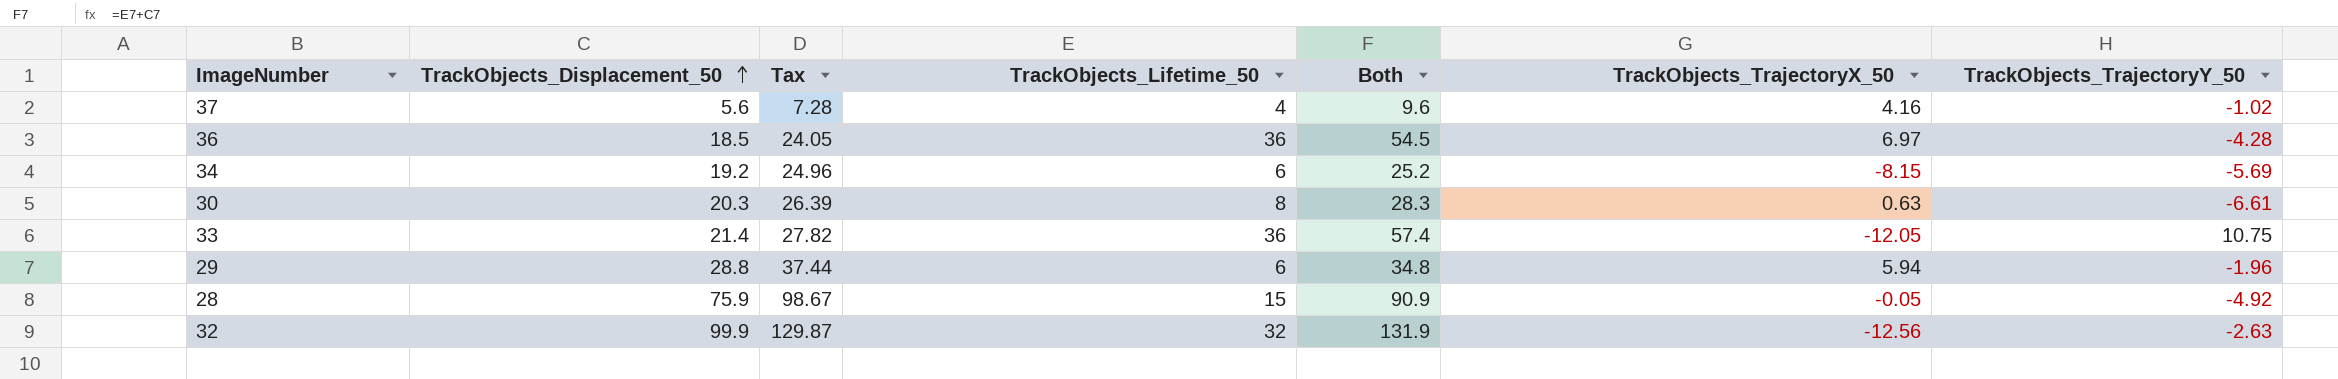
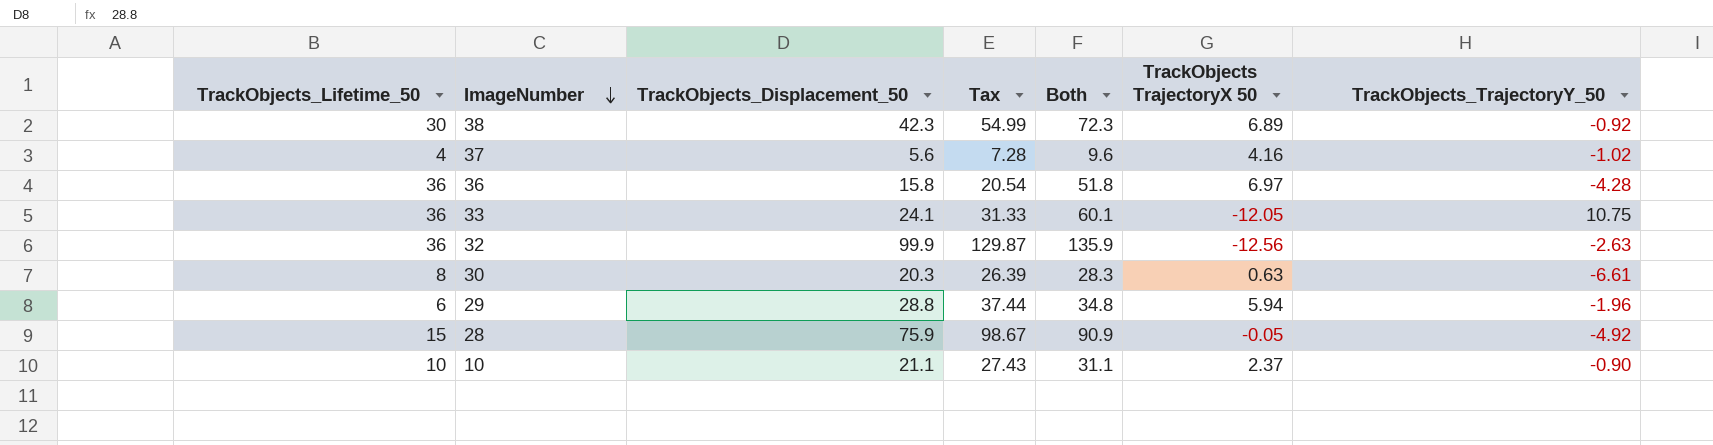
row order: TrackObjects_Displacement_50 ascending -> ImageNumber descending
column TrackObjects_Lifetime_50 | position: 4 -> 1
column name: TrackObjects_TrajectoryX_50 -> TrackObjects TrajectoryX 50
row 34: 19.2 | 24.96 | 6 | 25.2 | -8.15 | -5.69 -> none
row 38: none -> 30 | 42.3 | 54.99 | 72.3 | 6.89 | -0.92
36 | TrackObjects_Displacement_50: 18.5 -> 15.8
36 | Tax: 24.05 -> 20.54
36 | Both: 54.5 -> 51.8
33 | TrackObjects_Displacement_50: 21.4 -> 24.1
33 | Tax: 27.82 -> 31.33
33 | Both: 57.4 -> 60.1
32 | TrackObjects_Lifetime_50: 32 -> 36
32 | Both: 131.9 -> 135.9
row 10: none -> 10 | 21.1 | 27.43 | 31.1 | 2.37 | -0.90

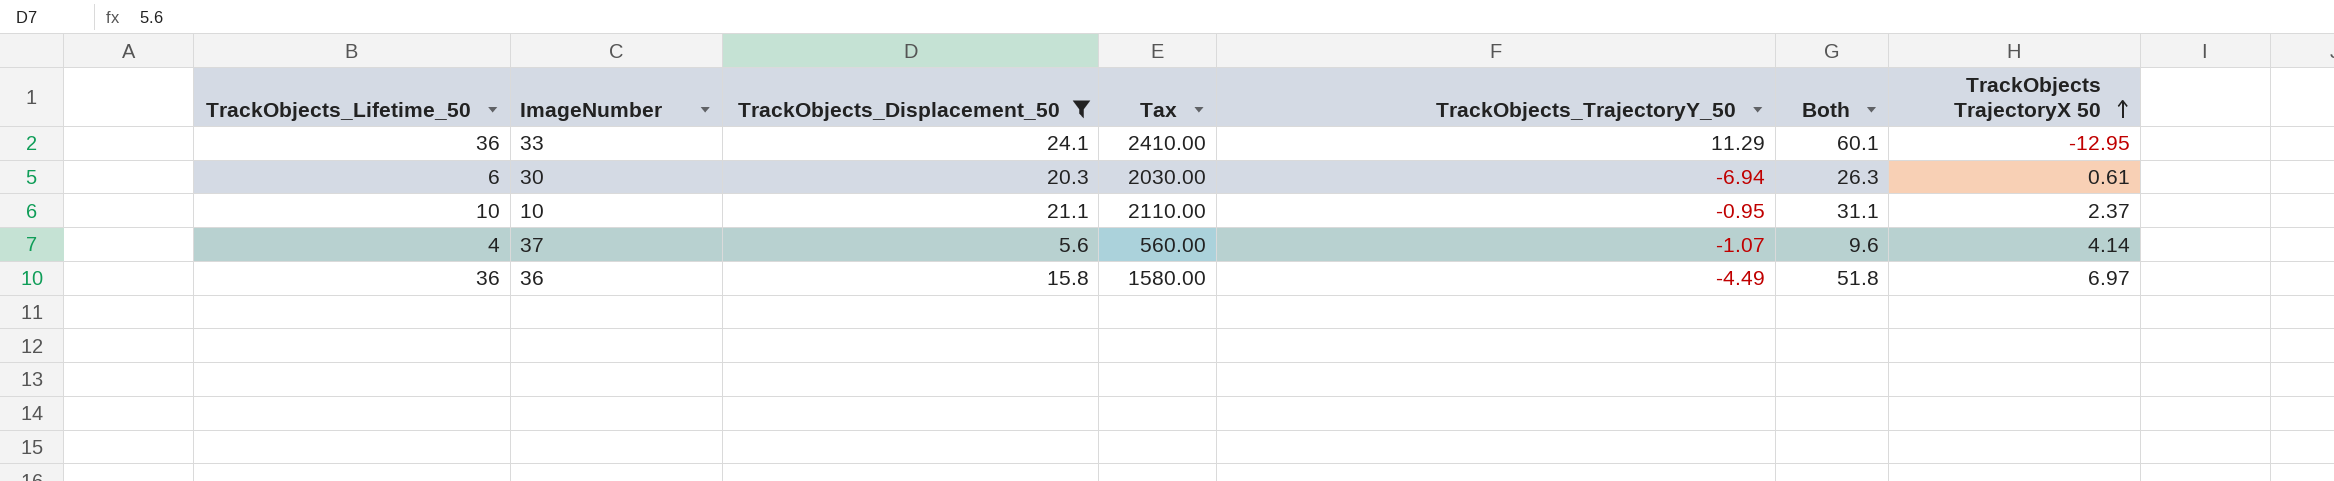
filter: none -> TrackObjects_Displacement_50 <= 24.1
row order: ImageNumber descending -> TrackObjects TrajectoryX 50 ascending
column Tax | formula: [TrackObjects_Displacement_50] * 1.3 -> [TrackObjects_Displacement_50] * 100
column TrackObjects_TrajectoryY_50 | position: 7 -> 5
33 | TrackObjects_TrajectoryY_50: 10.75 -> 11.29
33 | TrackObjects TrajectoryX 50: -12.05 -> -12.95
30 | TrackObjects_Lifetime_50: 8 -> 6
30 | TrackObjects_TrajectoryY_50: -6.61 -> -6.94
30 | Both: 28.3 -> 26.3
30 | TrackObjects TrajectoryX 50: 0.63 -> 0.61
10 | TrackObjects_TrajectoryY_50: -0.90 -> -0.95
37 | TrackObjects_TrajectoryY_50: -1.02 -> -1.07
37 | TrackObjects TrajectoryX 50: 4.16 -> 4.14
36 | TrackObjects_TrajectoryY_50: -4.28 -> -4.49

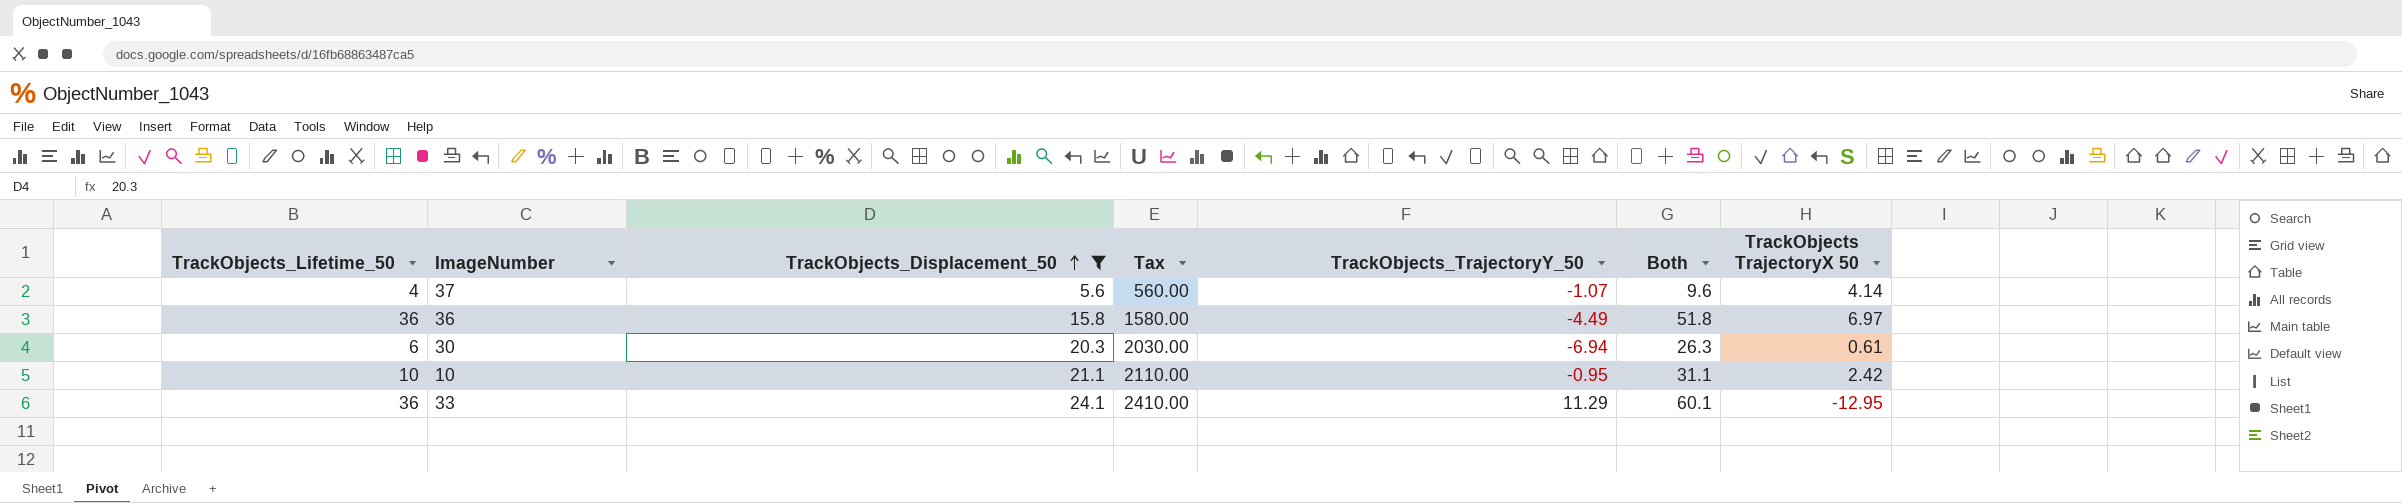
row order: TrackObjects TrajectoryX 50 ascending -> TrackObjects_Displacement_50 ascending
10 | TrackObjects TrajectoryX 50: 2.37 -> 2.42

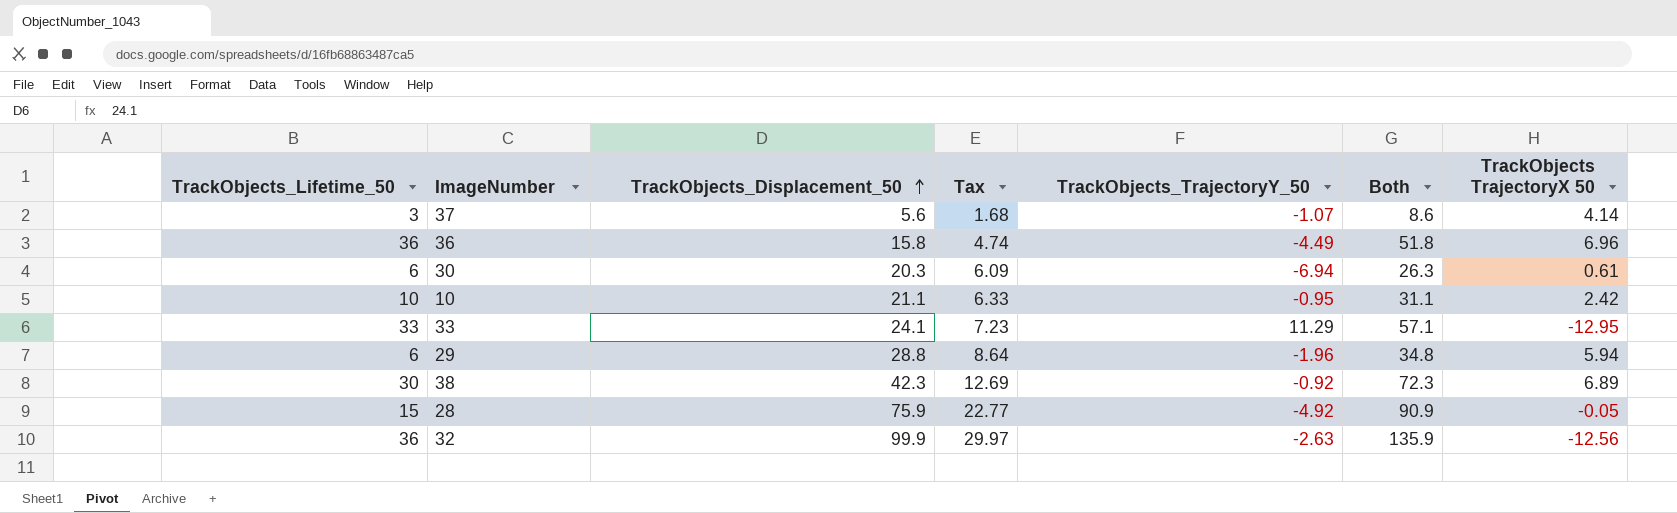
filter: TrackObjects_Displacement_50 <= 24.1 -> none
column Tax | formula: [TrackObjects_Displacement_50] * 100 -> [TrackObjects_Displacement_50] * 0.3
37 | TrackObjects_Lifetime_50: 4 -> 3
37 | Both: 9.6 -> 8.6
36 | TrackObjects TrajectoryX 50: 6.97 -> 6.96
33 | TrackObjects_Lifetime_50: 36 -> 33
33 | Both: 60.1 -> 57.1

